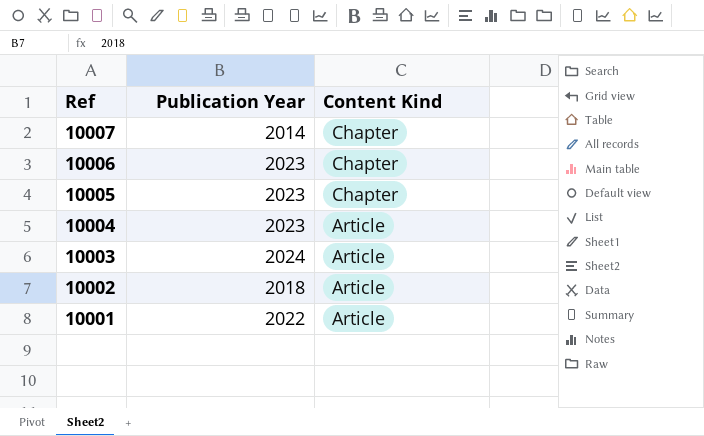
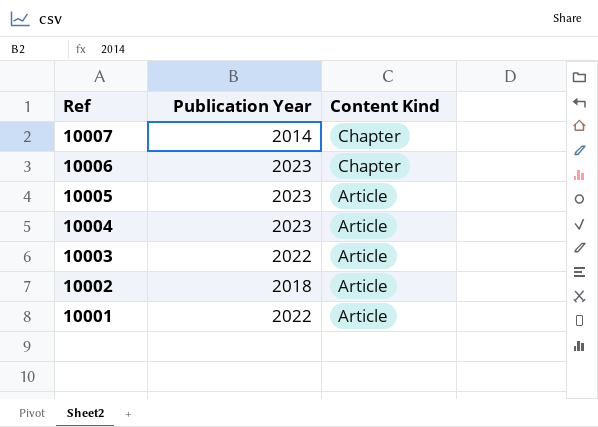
10005 | Content Kind: Chapter -> Article
10003 | Publication Year: 2024 -> 2022

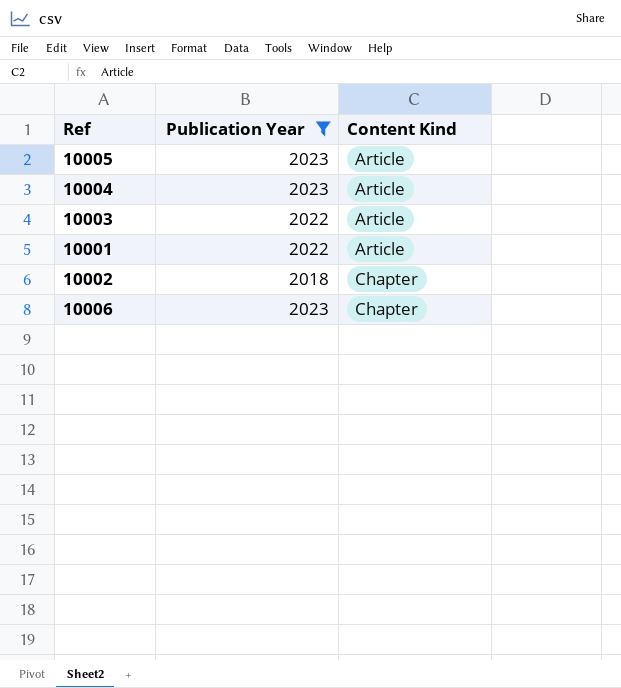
filter: none -> Publication Year != 2014
row order: Ref descending -> Content Kind ascending
10002 | Content Kind: Article -> Chapter

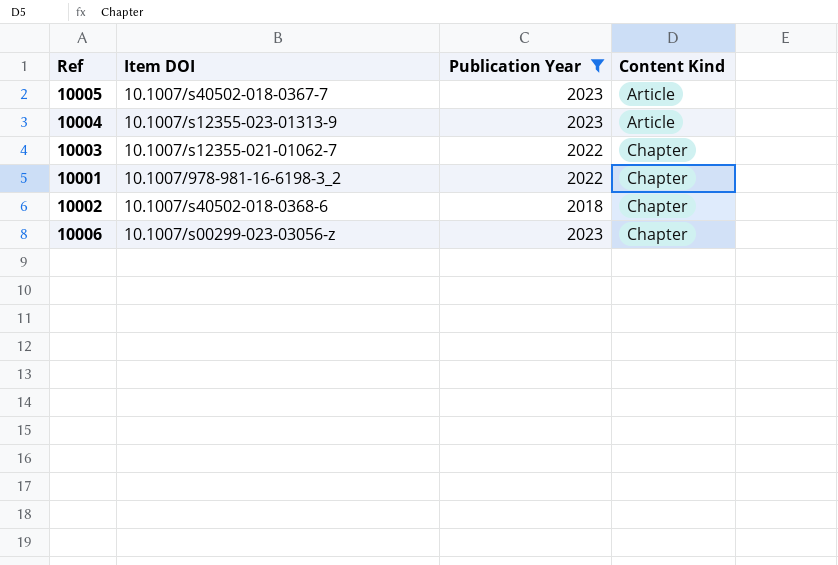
column Item DOI | position: none -> 2
10003 | Content Kind: Article -> Chapter
10001 | Content Kind: Article -> Chapter

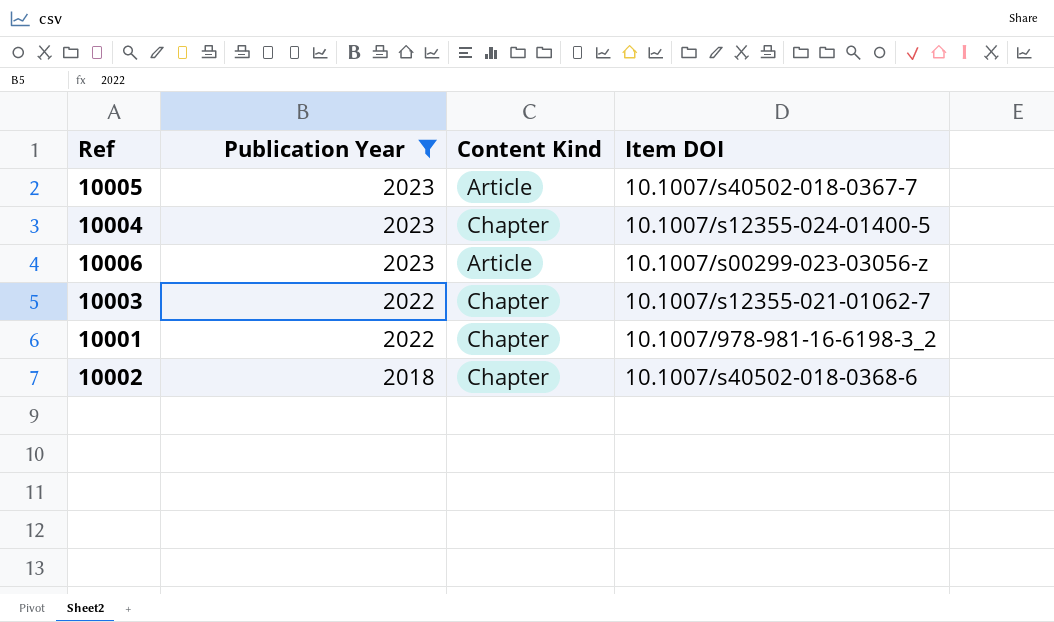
row order: Content Kind ascending -> Publication Year descending
column Item DOI | position: 2 -> 4
10004 | Content Kind: Article -> Chapter
10004 | Item DOI: 10.1007/s12355-023-01313-9 -> 10.1007/s12355-024-01400-5
10006 | Content Kind: Chapter -> Article

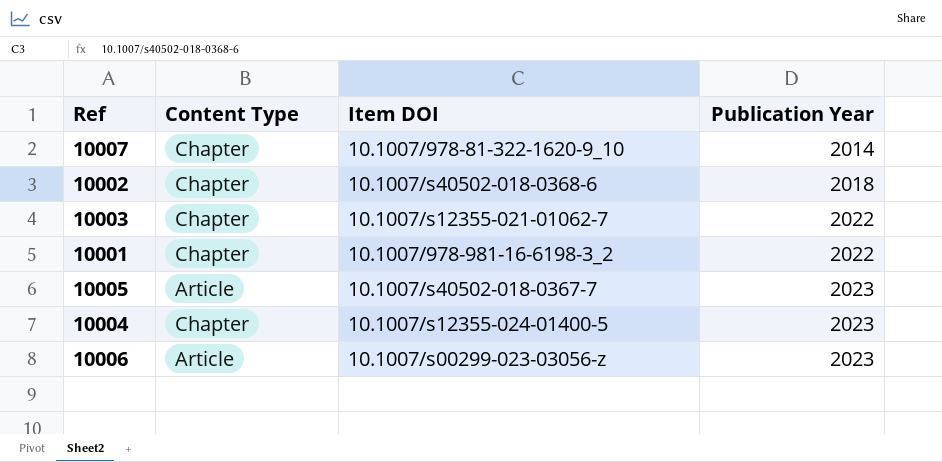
filter: Publication Year != 2014 -> none
row order: Publication Year descending -> Publication Year ascending
column name: Content Kind -> Content Type
column Publication Year | position: 2 -> 4

